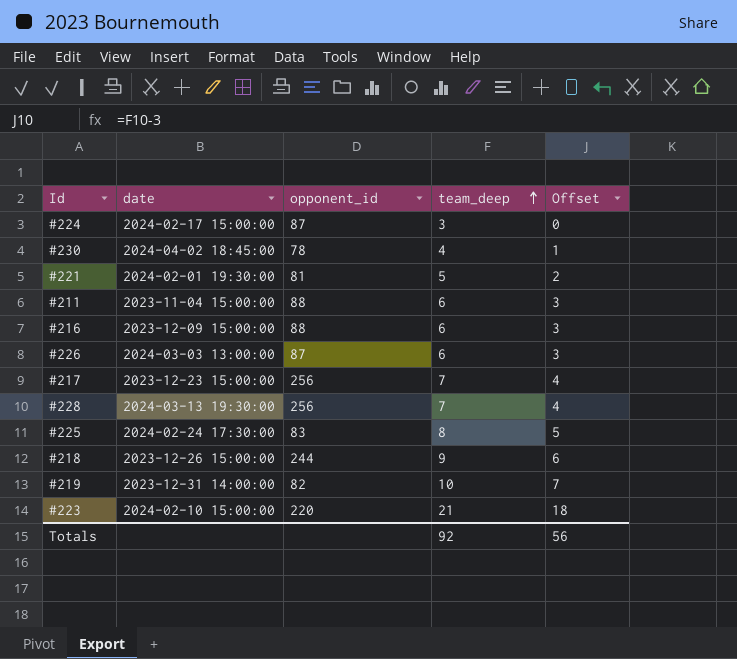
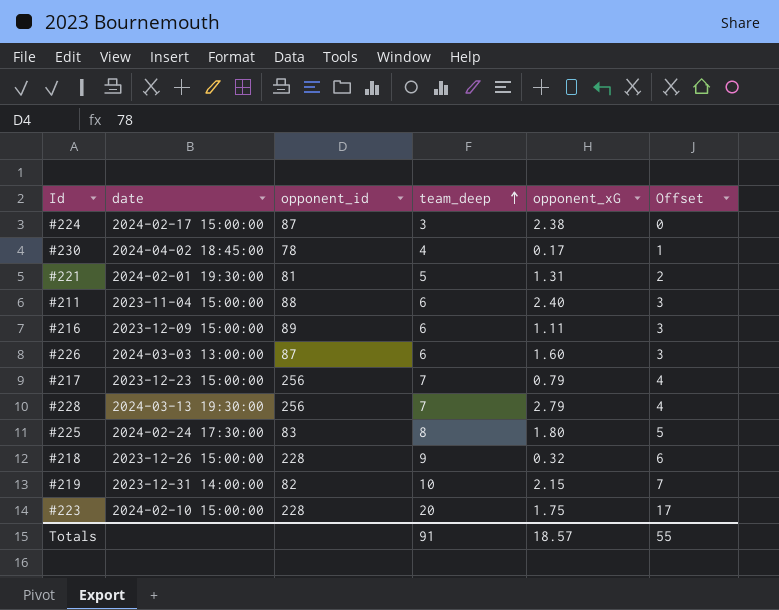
column opponent_xG | position: none -> 5
#216 | opponent_id: 88 -> 89
#218 | opponent_id: 244 -> 228
#223 | opponent_id: 220 -> 228
#223 | team_deep: 21 -> 20
#223 | Offset: 18 -> 17
Totals | team_deep: 92 -> 91
Totals | Offset: 56 -> 55

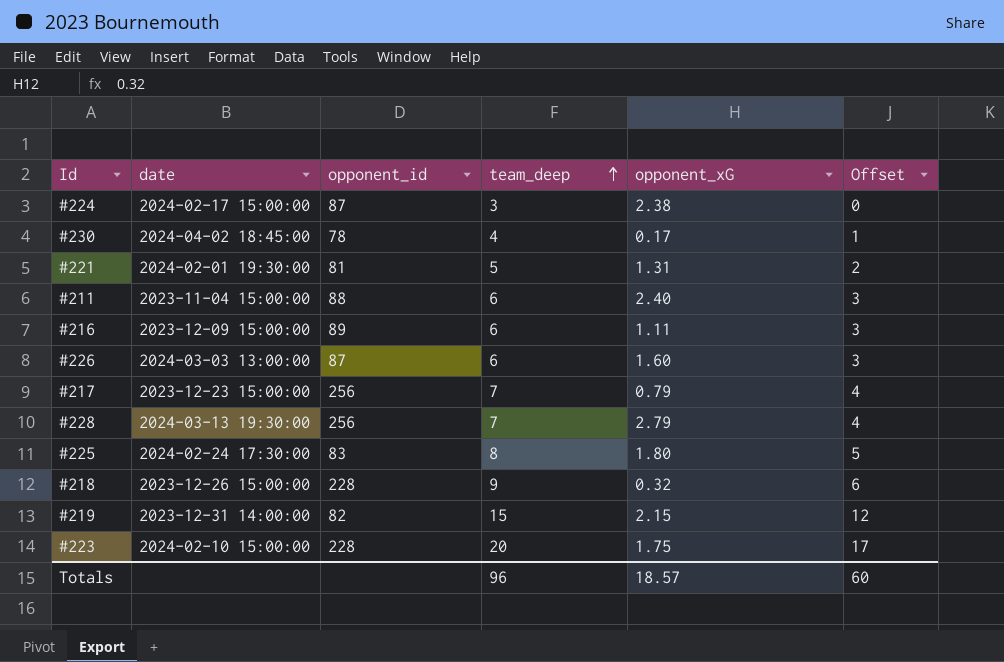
#219 | team_deep: 10 -> 15
#219 | Offset: 7 -> 12
Totals | team_deep: 91 -> 96
Totals | Offset: 55 -> 60

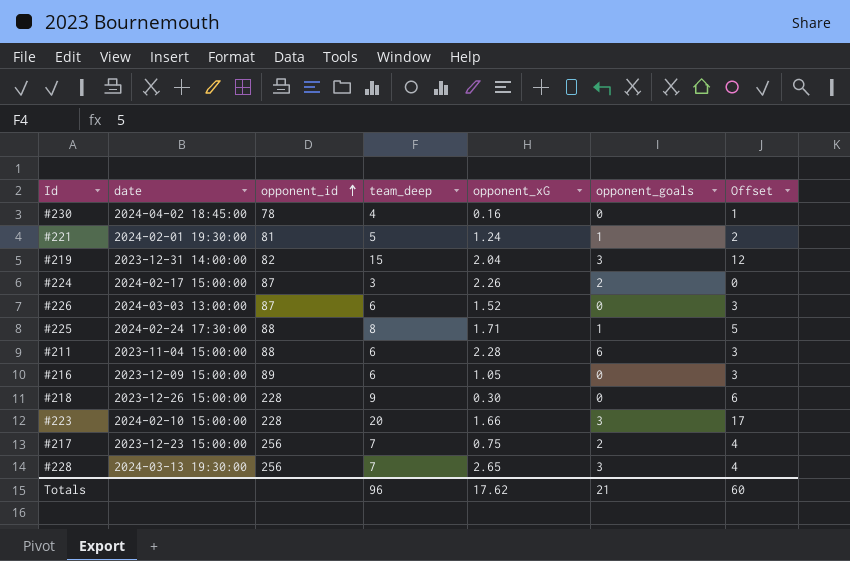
row order: team_deep ascending -> opponent_id ascending
column opponent_goals | position: none -> 6
#230 | opponent_xG: 0.17 -> 0.16
#221 | opponent_xG: 1.31 -> 1.24
#219 | opponent_xG: 2.15 -> 2.04
#224 | opponent_xG: 2.38 -> 2.26
#226 | opponent_xG: 1.60 -> 1.52
#225 | opponent_id: 83 -> 88
#225 | opponent_xG: 1.80 -> 1.71
#211 | opponent_xG: 2.40 -> 2.28
#216 | opponent_xG: 1.11 -> 1.05
#218 | opponent_xG: 0.32 -> 0.30
#223 | opponent_xG: 1.75 -> 1.66
#217 | opponent_xG: 0.79 -> 0.75
#228 | opponent_xG: 2.79 -> 2.65
Totals | opponent_xG: 18.57 -> 17.62

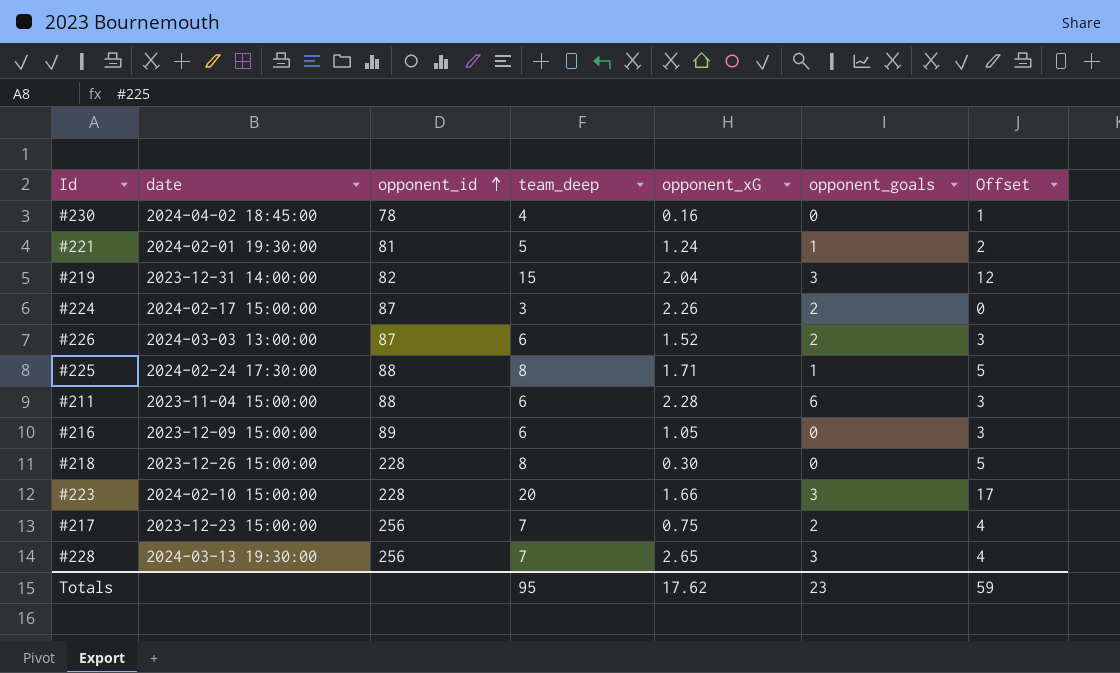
#226 | opponent_goals: 0 -> 2
#218 | team_deep: 9 -> 8
#218 | Offset: 6 -> 5
Totals | team_deep: 96 -> 95
Totals | opponent_goals: 21 -> 23
Totals | Offset: 60 -> 59

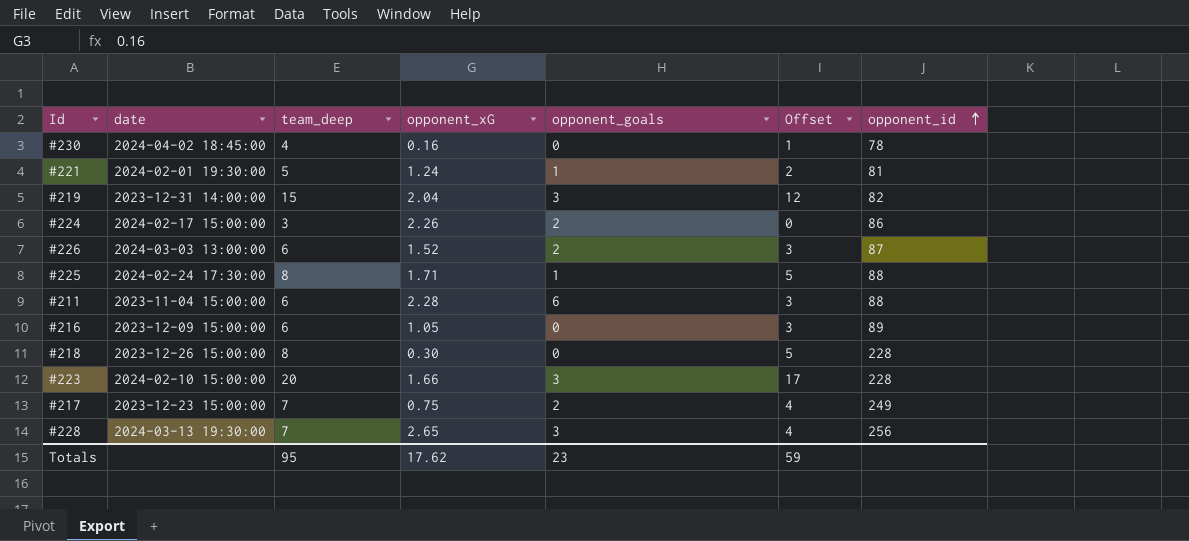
column opponent_id | position: 3 -> 7
#224 | opponent_id: 87 -> 86
#217 | opponent_id: 256 -> 249

